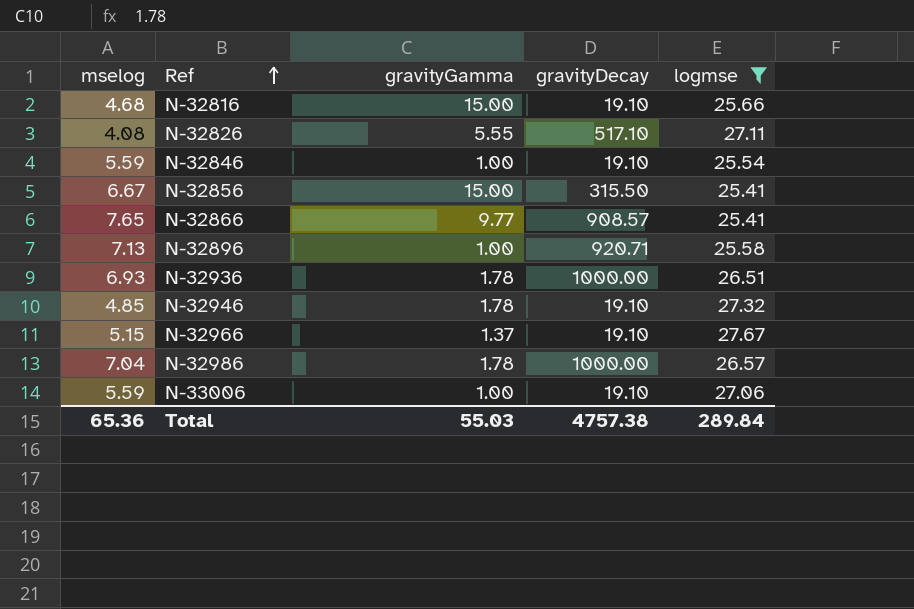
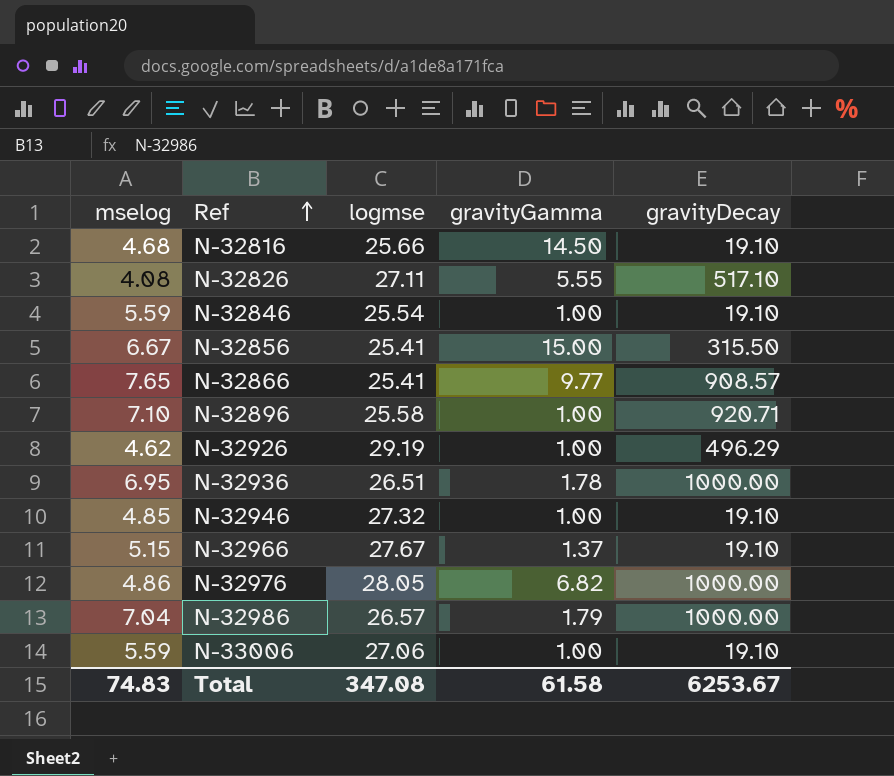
filter: logmse <= 27.67 -> none
column logmse | position: 5 -> 3
N-32816 | gravityGamma: 15.00 -> 14.50
N-32896 | mselog: 7.13 -> 7.10
N-32936 | mselog: 6.93 -> 6.95
N-32946 | gravityGamma: 1.78 -> 1.00
N-32986 | gravityGamma: 1.78 -> 1.79
Total | mselog: 65.36 -> 74.83
Total | logmse: 289.84 -> 347.08
Total | gravityGamma: 55.03 -> 61.58
Total | gravityDecay: 4757.38 -> 6253.67

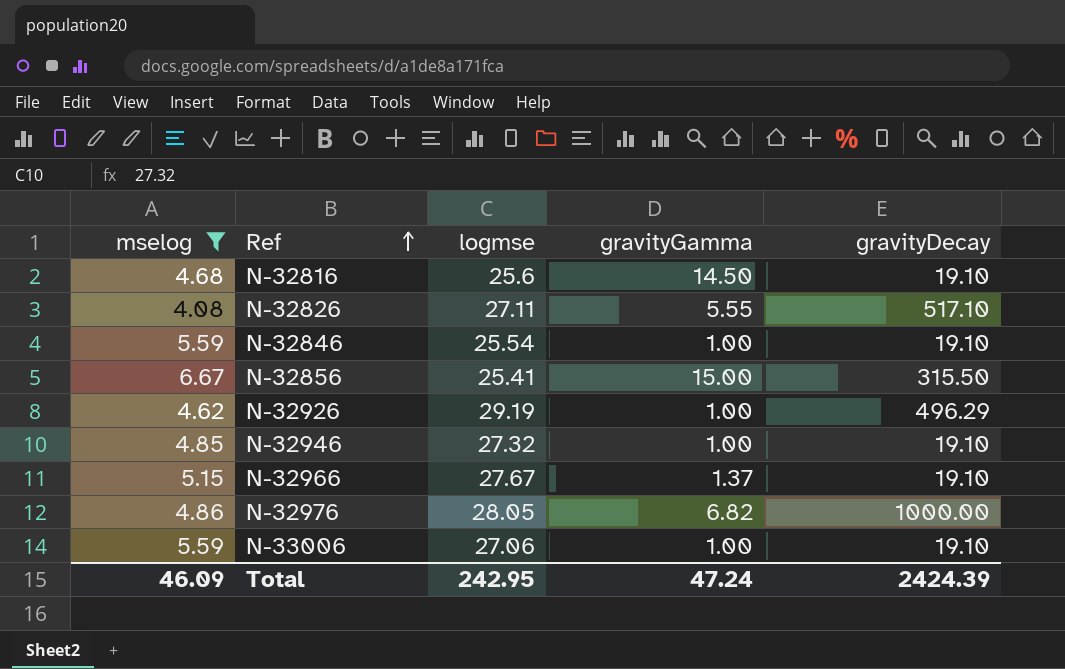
filter: none -> mselog <= 6.67
N-32816 | logmse: 25.66 -> 25.6
Total | mselog: 74.83 -> 46.09
Total | logmse: 347.08 -> 242.95
Total | gravityGamma: 61.58 -> 47.24
Total | gravityDecay: 6253.67 -> 2424.39

